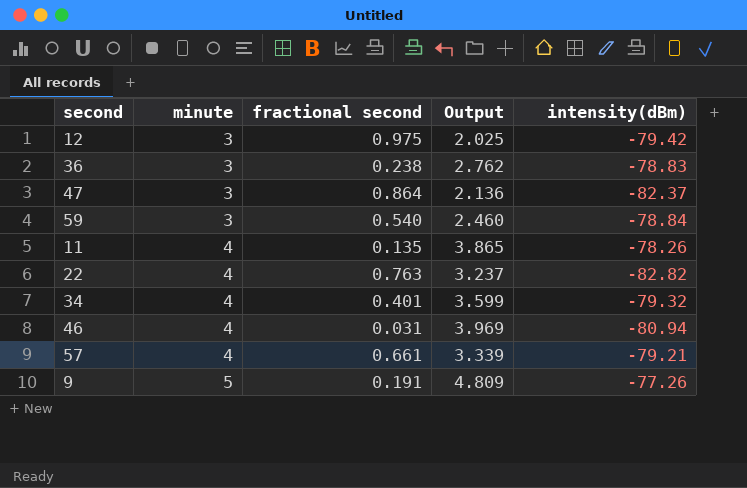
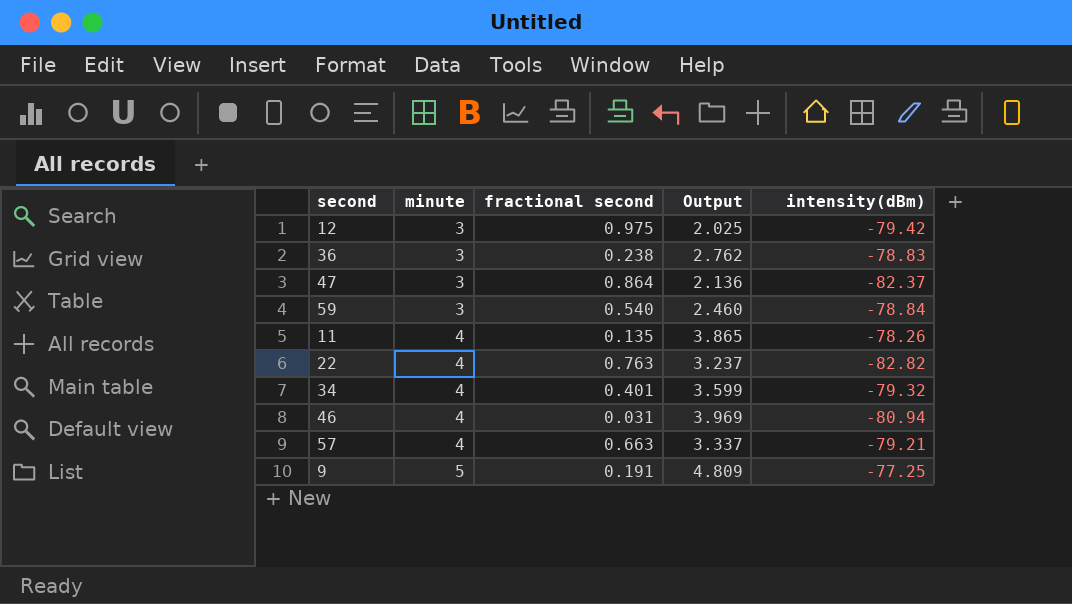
57 | fractional second: 0.661 -> 0.663
57 | Output: 3.339 -> 3.337
9 | intensity(dBm): -77.26 -> -77.25

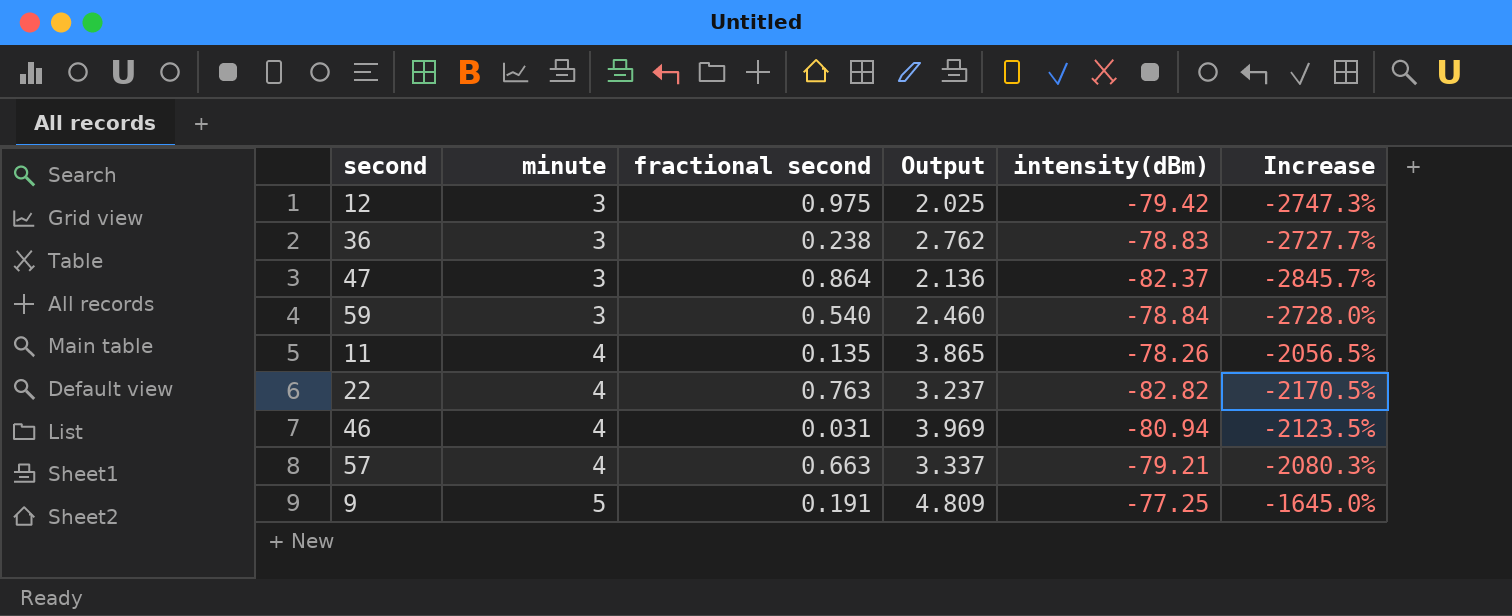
column Increase | formula: none -> ([intensity(dBm)] - [minute]) / [minute]
row 34: 4 | 0.401 | 3.599 | -79.32 -> none

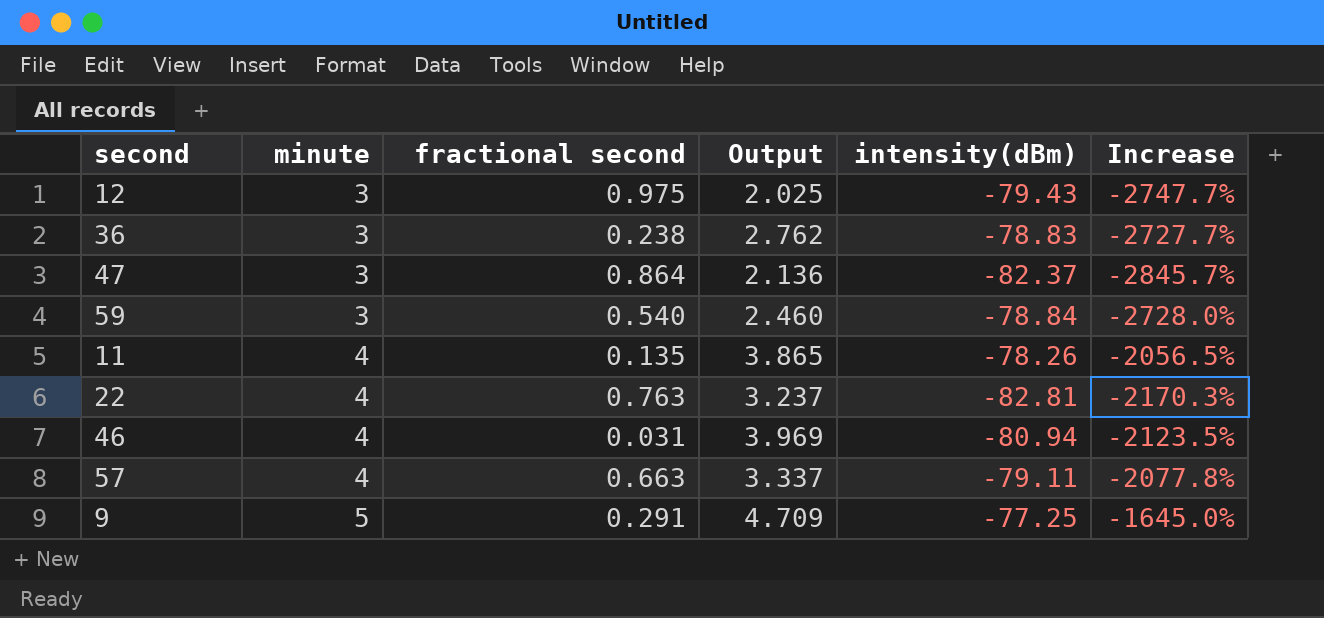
12 | intensity(dBm): -79.42 -> -79.43
12 | Increase: -2747.3% -> -2747.7%
22 | intensity(dBm): -82.82 -> -82.81
22 | Increase: -2170.5% -> -2170.3%
57 | intensity(dBm): -79.21 -> -79.11
57 | Increase: -2080.3% -> -2077.8%
9 | fractional second: 0.191 -> 0.291
9 | Output: 4.809 -> 4.709

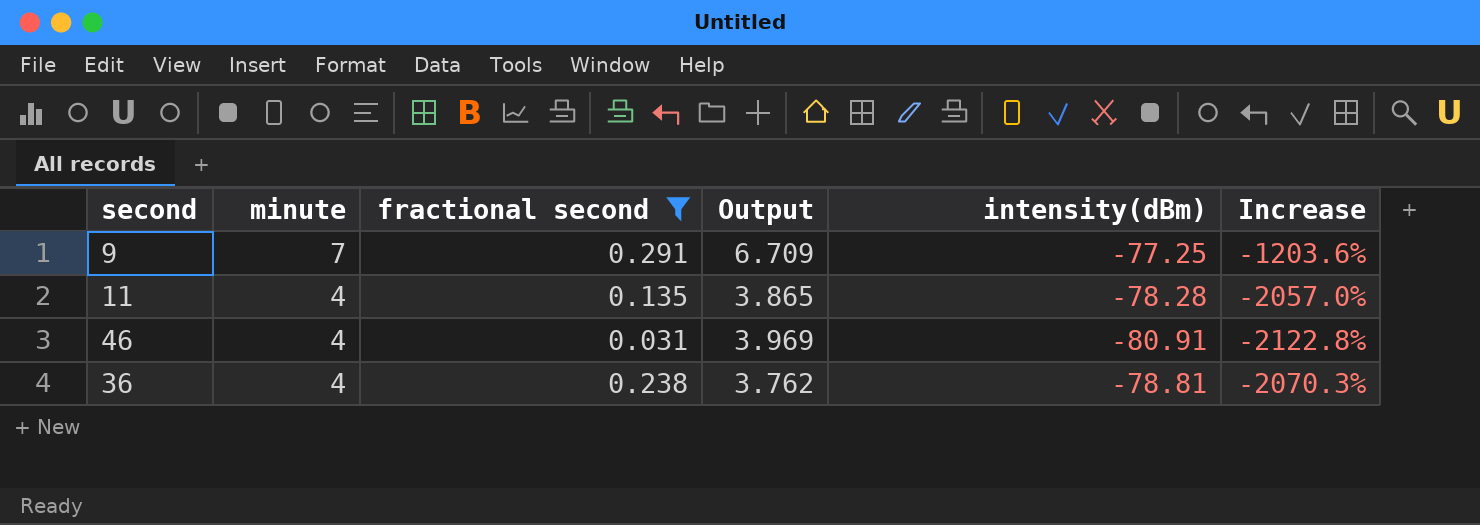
filter: none -> fractional second <= 0.291
row order: minute ascending -> minute descending
9 | minute: 5 -> 7
9 | Output: 4.709 -> 6.709
9 | Increase: -1645.0% -> -1203.6%
11 | intensity(dBm): -78.26 -> -78.28
11 | Increase: -2056.5% -> -2057.0%
46 | intensity(dBm): -80.94 -> -80.91
46 | Increase: -2123.5% -> -2122.8%
36 | minute: 3 -> 4
36 | Output: 2.762 -> 3.762
36 | intensity(dBm): -78.83 -> -78.81
36 | Increase: -2727.7% -> -2070.3%

